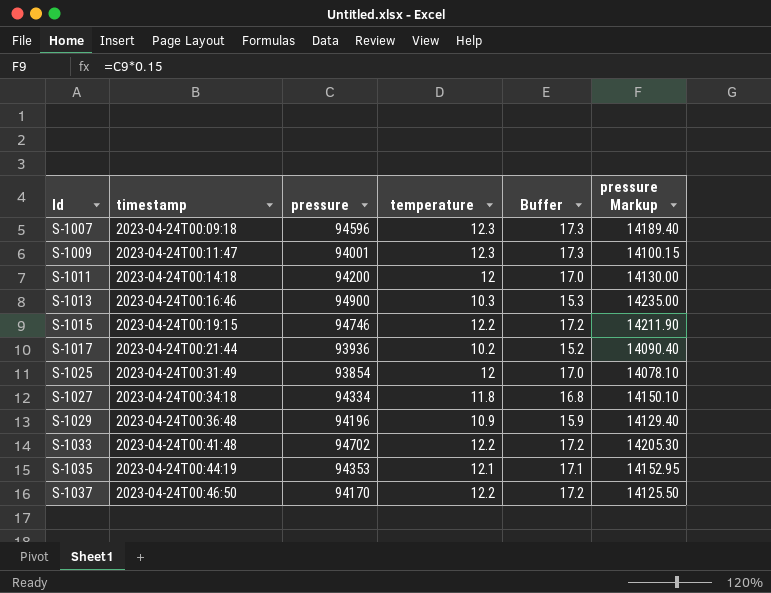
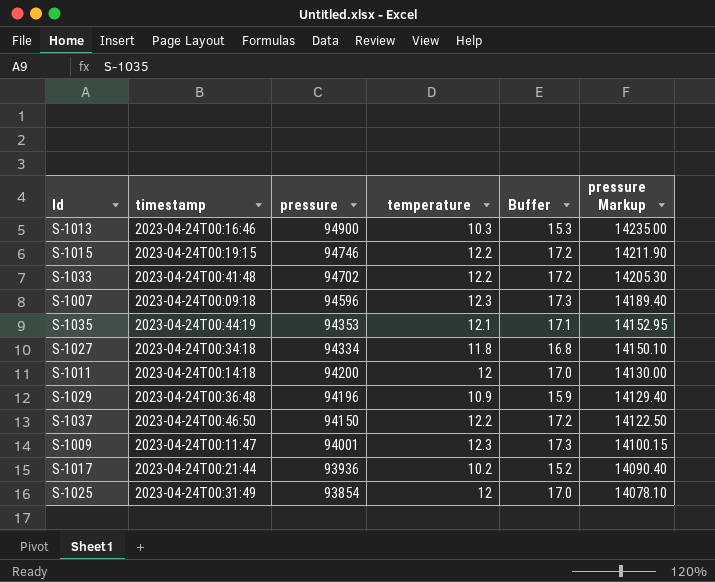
row order: Id ascending -> pressure descending
S-1037 | pressure: 94170 -> 94150
S-1037 | pressure Markup: 14125.50 -> 14122.50

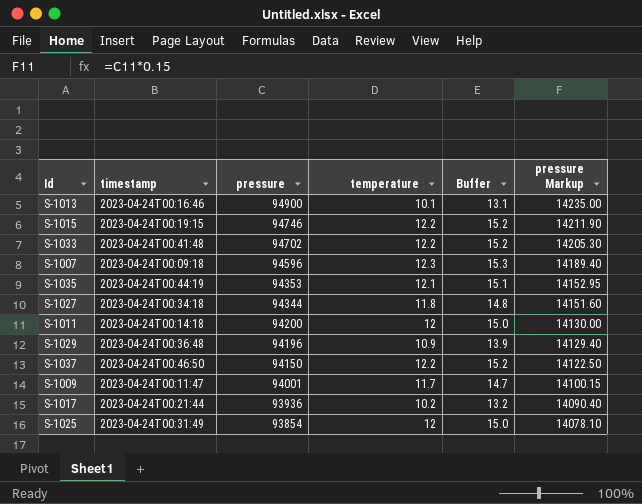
column Buffer | formula: [temperature] + 5 -> [temperature] + 3
S-1013 | temperature: 10.3 -> 10.1
S-1027 | pressure: 94334 -> 94344
S-1027 | pressure Markup: 14150.10 -> 14151.60
S-1009 | temperature: 12.3 -> 11.7

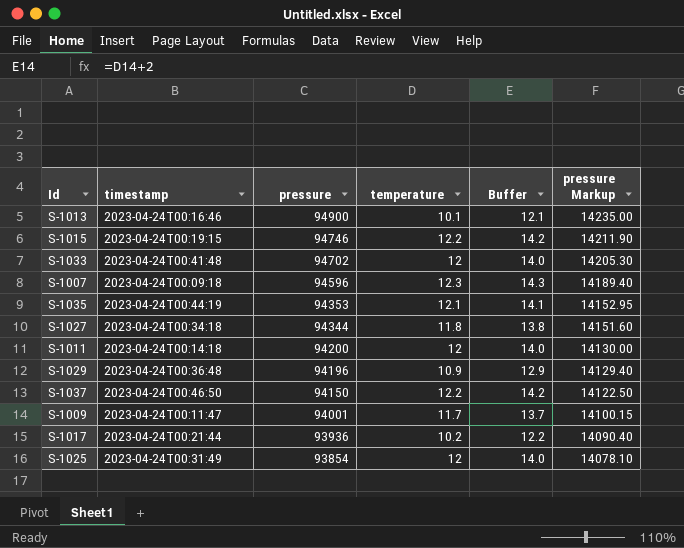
column Buffer | formula: [temperature] + 3 -> [temperature] + 2
S-1033 | temperature: 12.2 -> 12

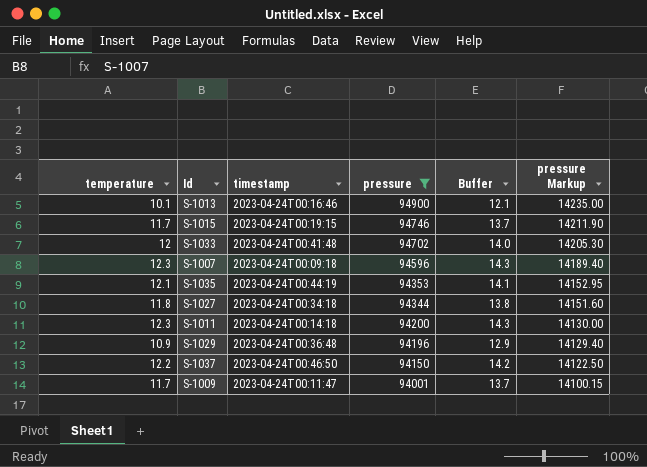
filter: none -> pressure >= 94001
column temperature | position: 4 -> 1
S-1015 | temperature: 12.2 -> 11.7
S-1015 | Buffer: 14.2 -> 13.7
S-1011 | temperature: 12 -> 12.3
S-1011 | Buffer: 14.0 -> 14.3

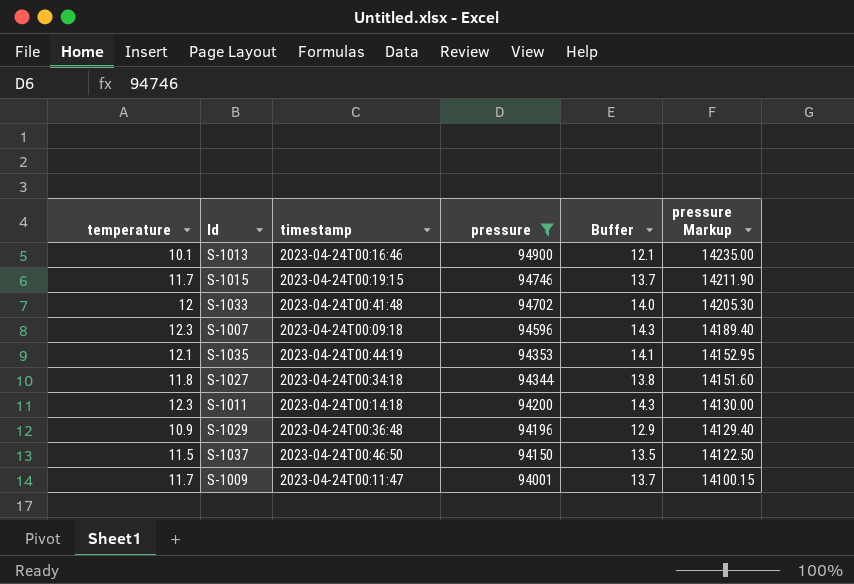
S-1037 | temperature: 12.2 -> 11.5
S-1037 | Buffer: 14.2 -> 13.5

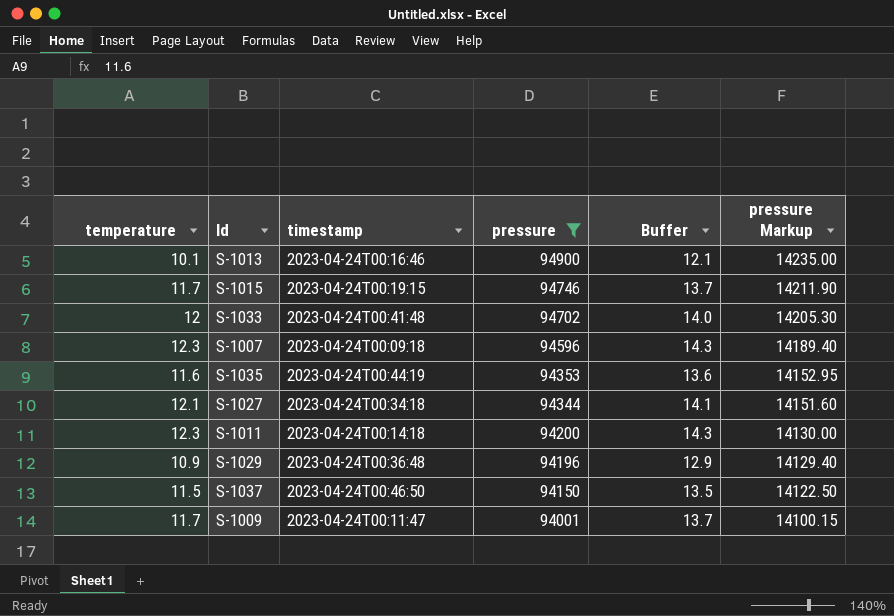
S-1035 | temperature: 12.1 -> 11.6
S-1035 | Buffer: 14.1 -> 13.6
S-1027 | temperature: 11.8 -> 12.1
S-1027 | Buffer: 13.8 -> 14.1

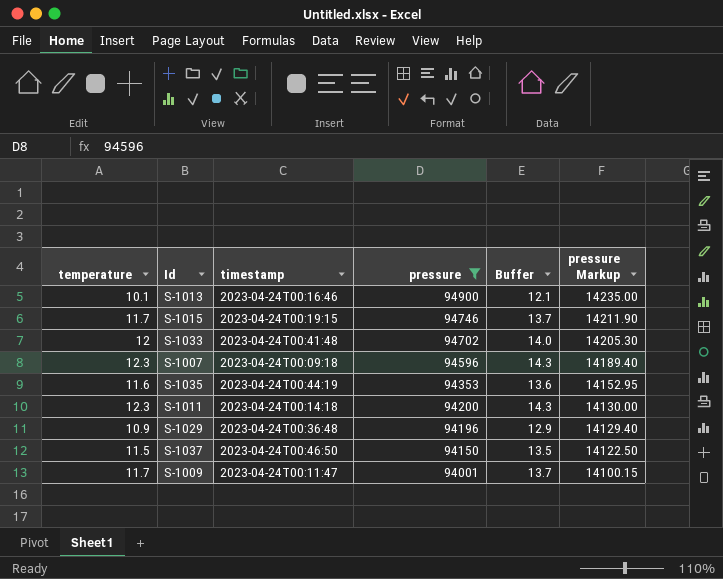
row S-1027: 12.1 | 2023-04-24T00:34:18 | 94344 | 14.1 | 14151.60 -> none

